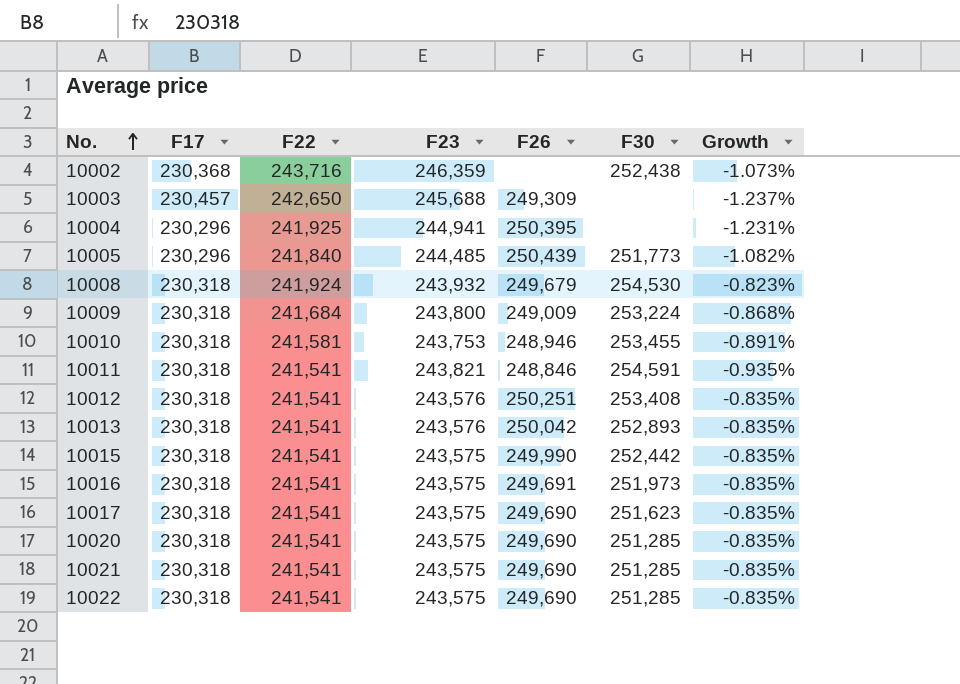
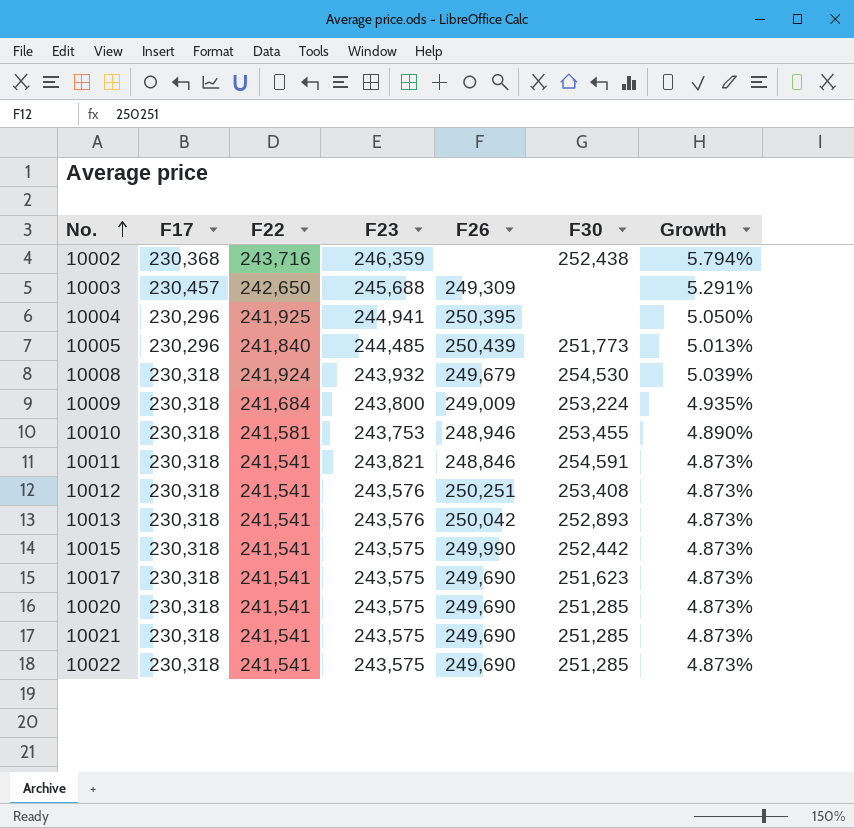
column Growth | formula: ([F22] - [F23]) / [F23] -> ([F22] - [F17]) / [F17]
row 10016: 230,318 | 241,541 | 243,575 | 249,691 | 251,973 | -0.835% -> none

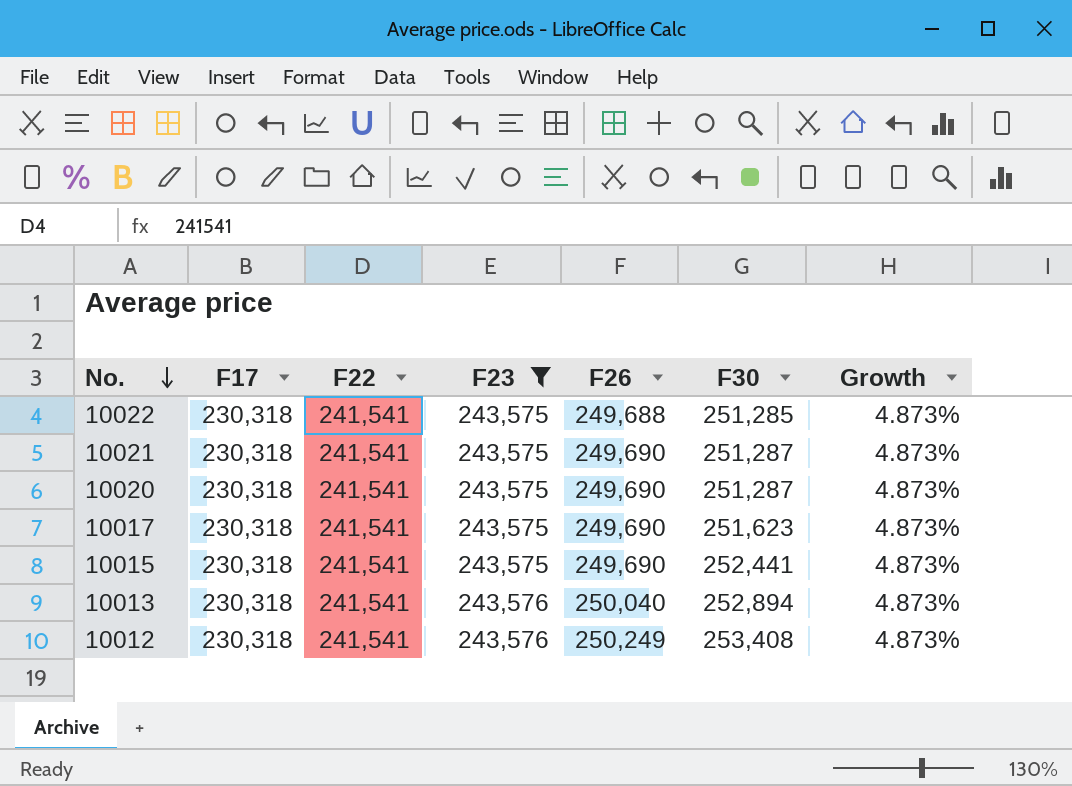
filter: none -> F23 <= 243,576
row order: No. ascending -> No. descending
10022 | F26: 249,690 -> 249,688
10021 | F30: 251,285 -> 251,287
10020 | F30: 251,285 -> 251,287
10015 | F26: 249,990 -> 249,690
10015 | F30: 252,442 -> 252,441
10013 | F26: 250,042 -> 250,040
10013 | F30: 252,893 -> 252,894
10012 | F26: 250,251 -> 250,249

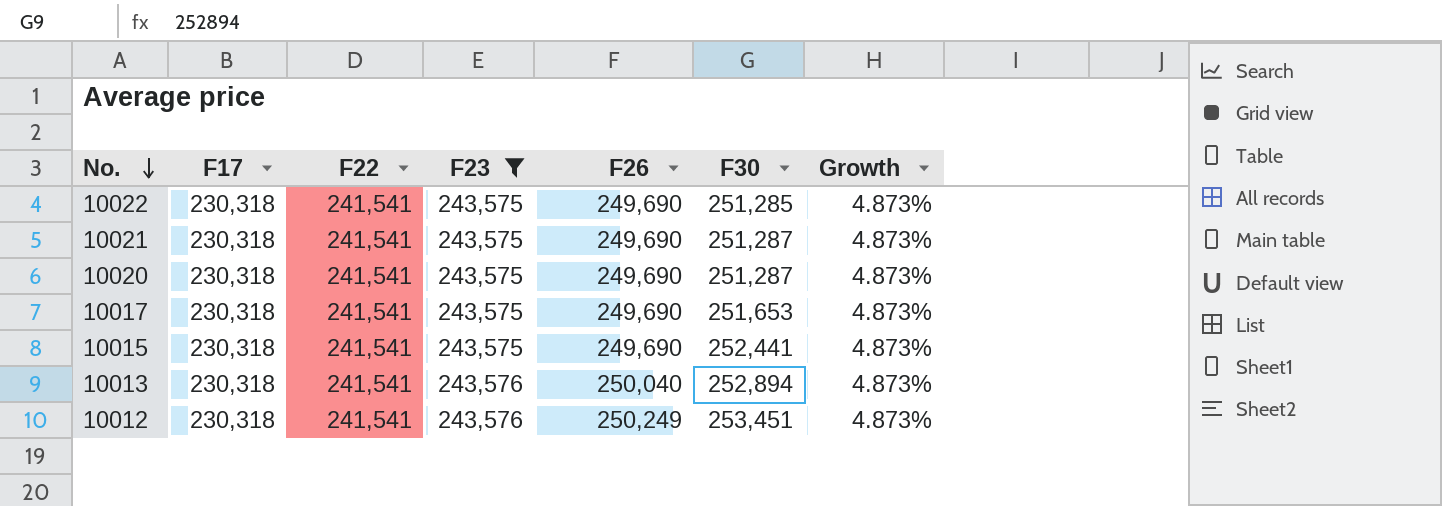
10022 | F26: 249,688 -> 249,690
10017 | F30: 251,623 -> 251,653
10012 | F30: 253,408 -> 253,451

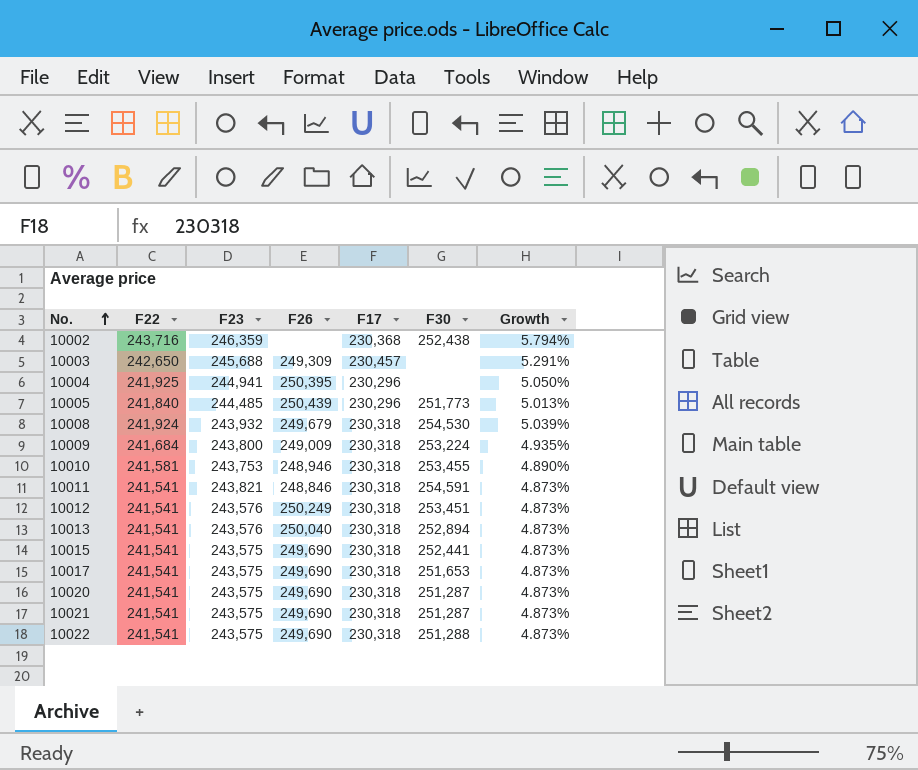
filter: F23 <= 243,576 -> none
row order: No. descending -> No. ascending
column F17 | position: 2 -> 5
10022 | F30: 251,285 -> 251,288

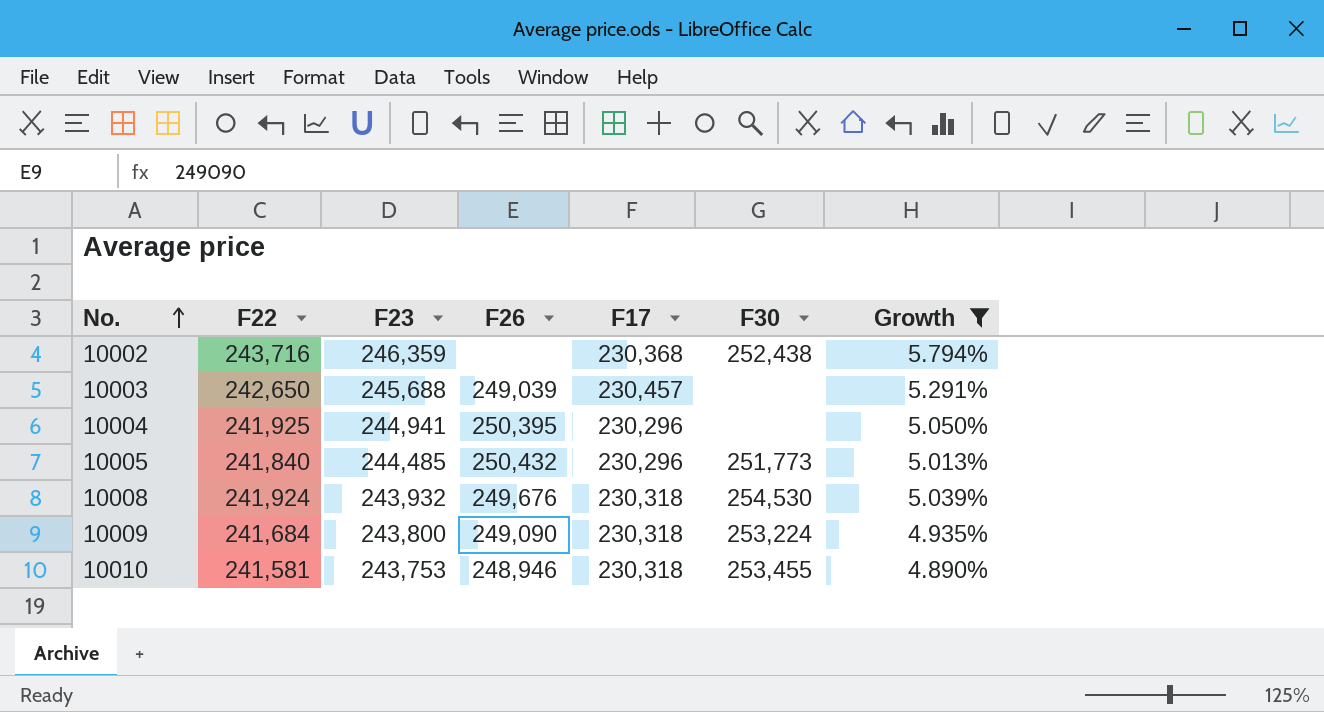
filter: none -> Growth != 4.873%
10003 | F26: 249,309 -> 249,039
10005 | F26: 250,439 -> 250,432
10008 | F26: 249,679 -> 249,676
10009 | F26: 249,009 -> 249,090

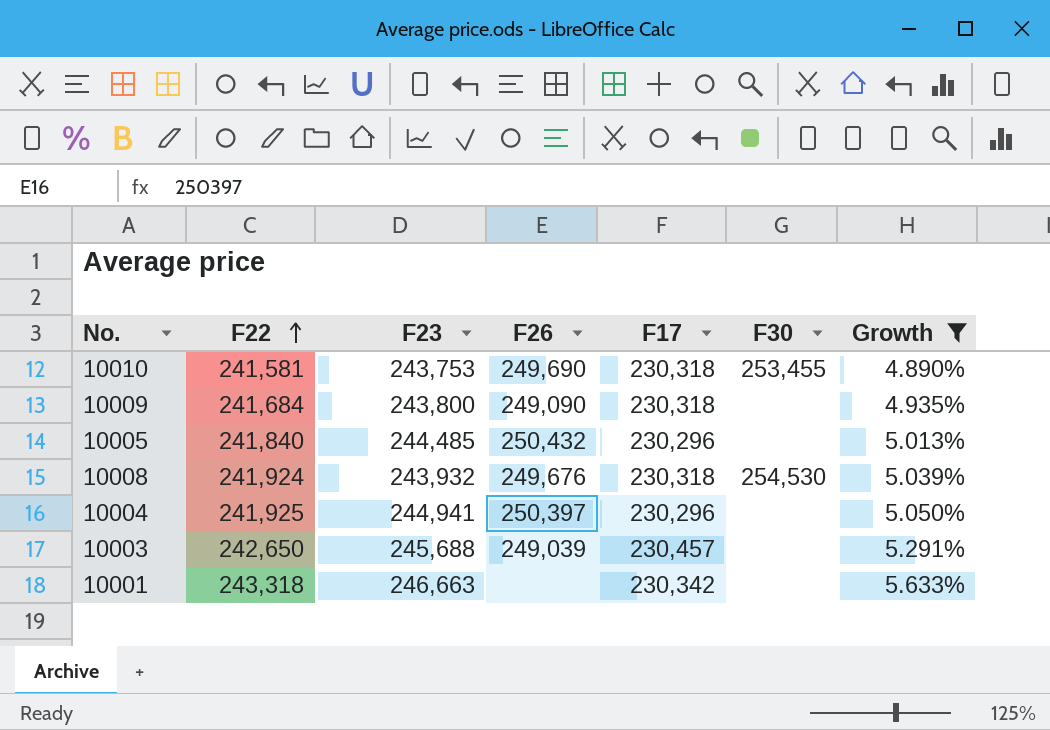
row order: No. ascending -> F22 ascending
row 10002: 243,716 | 246,359 | none | 230,368 | 252,438 | 5.794% -> none
10010 | F26: 248,946 -> 249,690
10009 | F30: 253,224 -> none
10005 | F30: 251,773 -> none
10004 | F26: 250,395 -> 250,397
row 10001: none -> 243,318 | 246,663 | none | 230,342 | none | 5.633%

